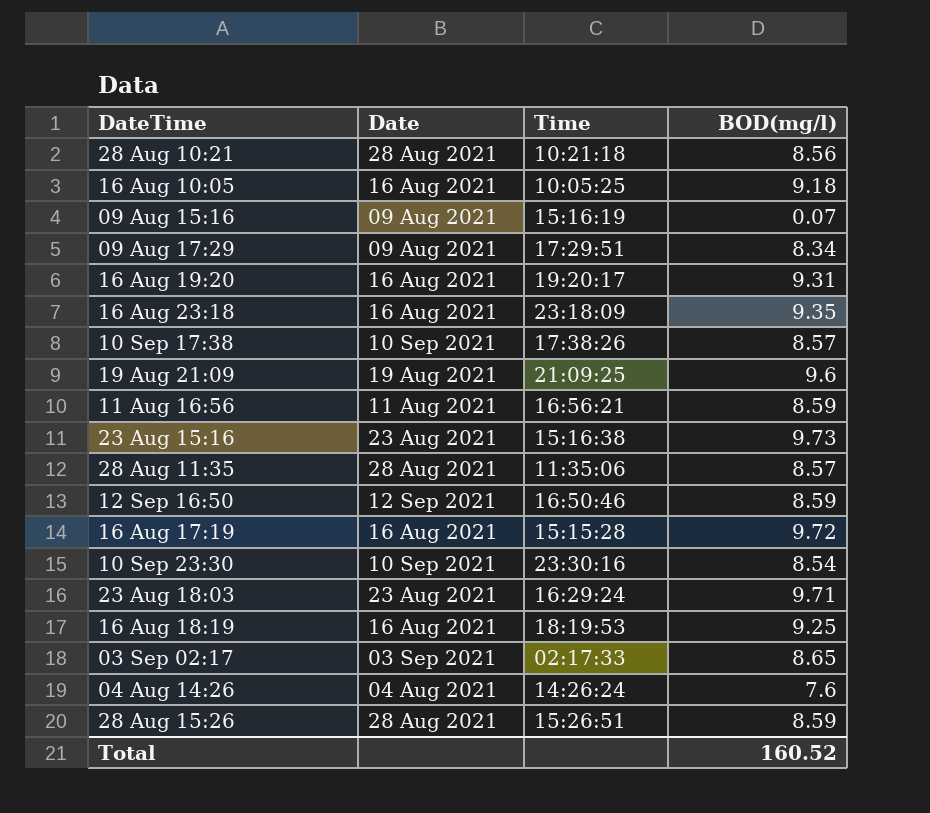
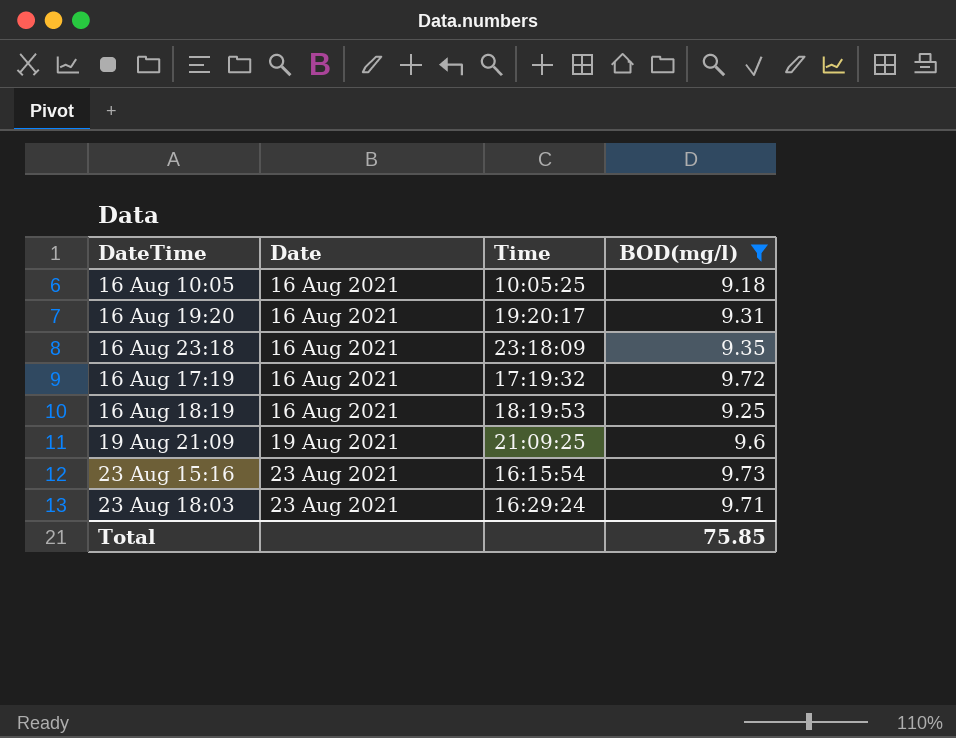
filter: none -> BOD(mg/l) >= 9.18
row order: none -> Date ascending
16 Aug 17:19 | Time: 15:15:28 -> 17:19:32
23 Aug 15:16 | Time: 15:16:38 -> 16:15:54
Total | BOD(mg/l): 160.52 -> 75.85

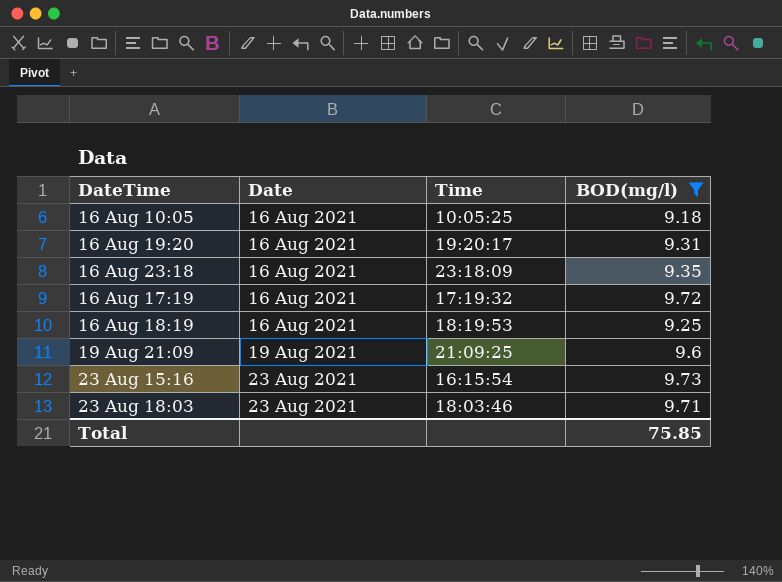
23 Aug 18:03 | Time: 16:29:24 -> 18:03:46

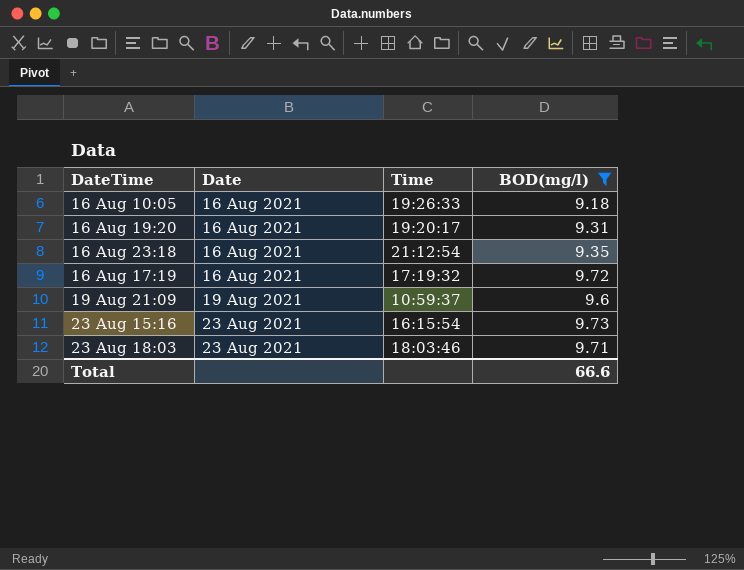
row 16 Aug 18:19: 16 Aug 2021 | 18:19:53 | 9.25 -> none
16 Aug 10:05 | Time: 10:05:25 -> 19:26:33
16 Aug 23:18 | Time: 23:18:09 -> 21:12:54
19 Aug 21:09 | Time: 21:09:25 -> 10:59:37
Total | BOD(mg/l): 75.85 -> 66.6

